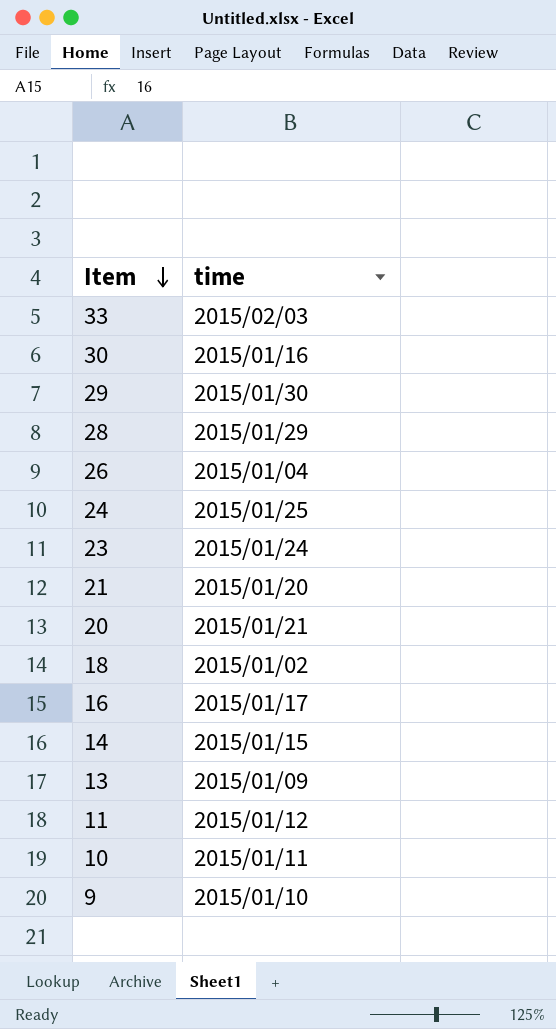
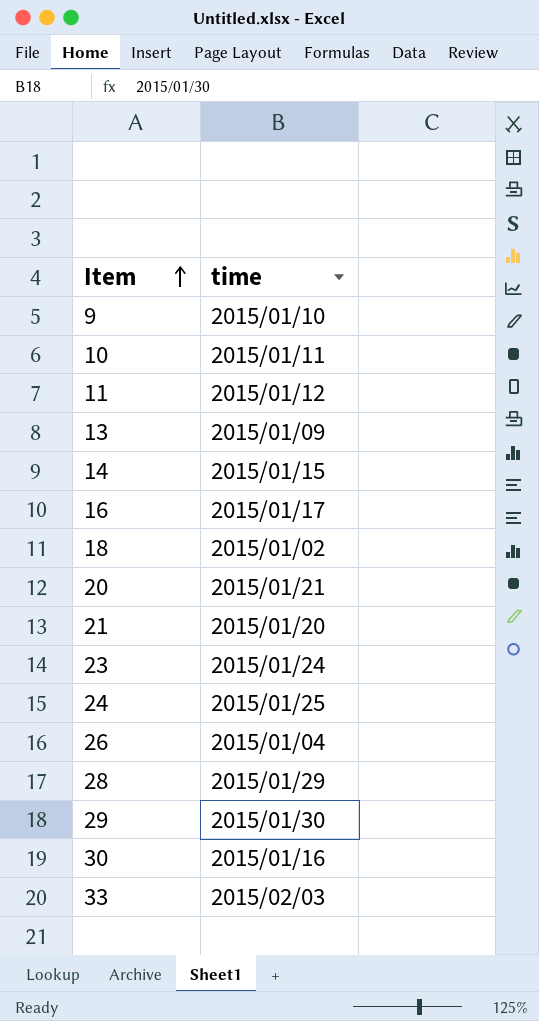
row order: Item descending -> Item ascending

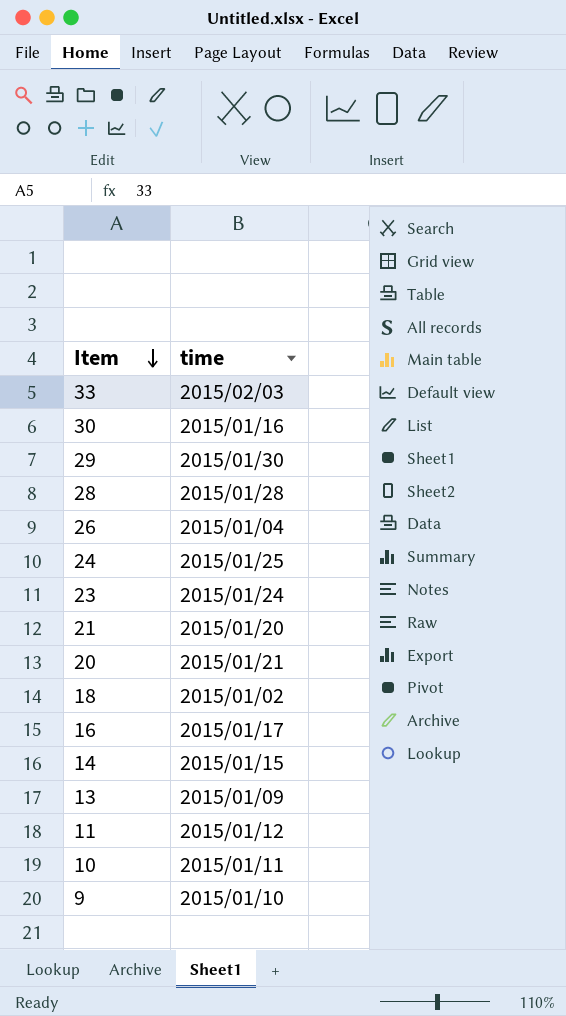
row order: Item ascending -> Item descending
28 | time: 2015/01/29 -> 2015/01/28

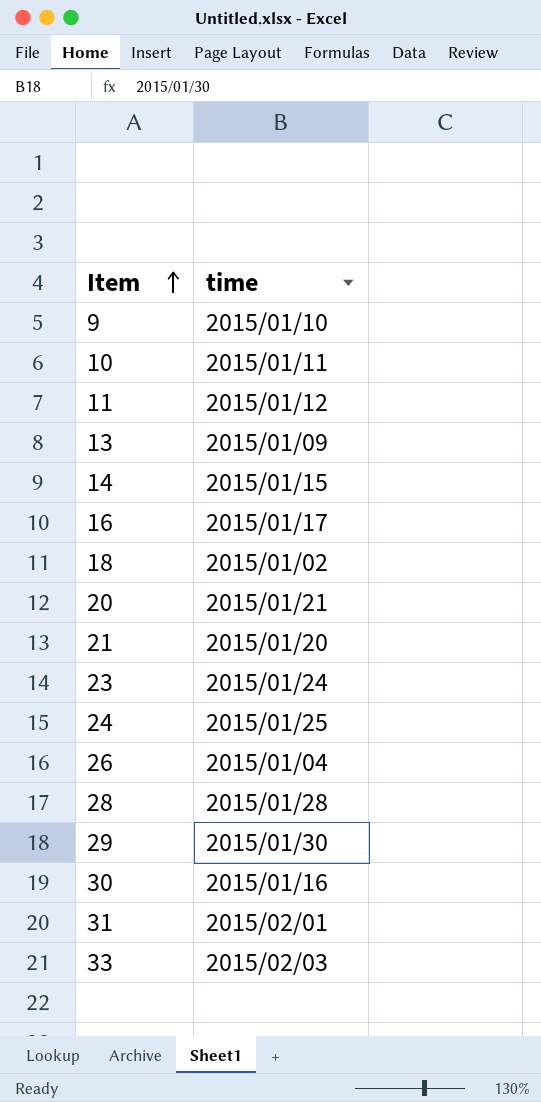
row order: Item descending -> Item ascending
row 31: none -> 2015/02/01

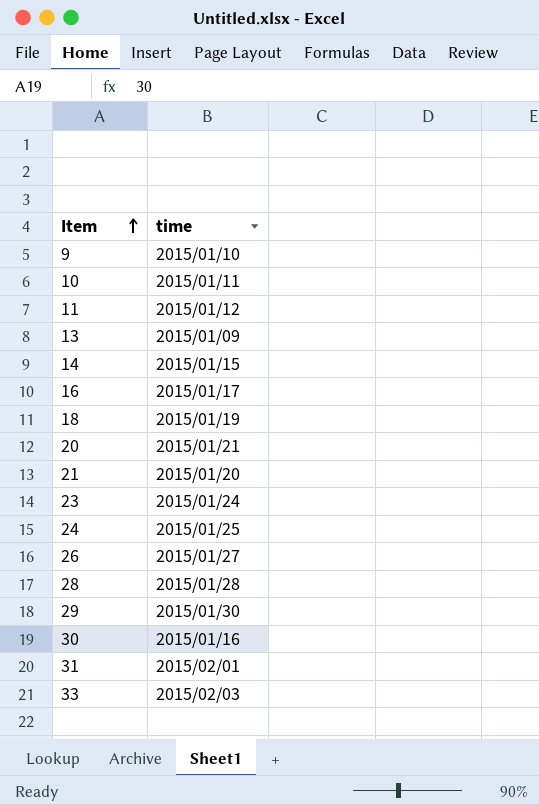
18 | time: 2015/01/02 -> 2015/01/19
26 | time: 2015/01/04 -> 2015/01/27

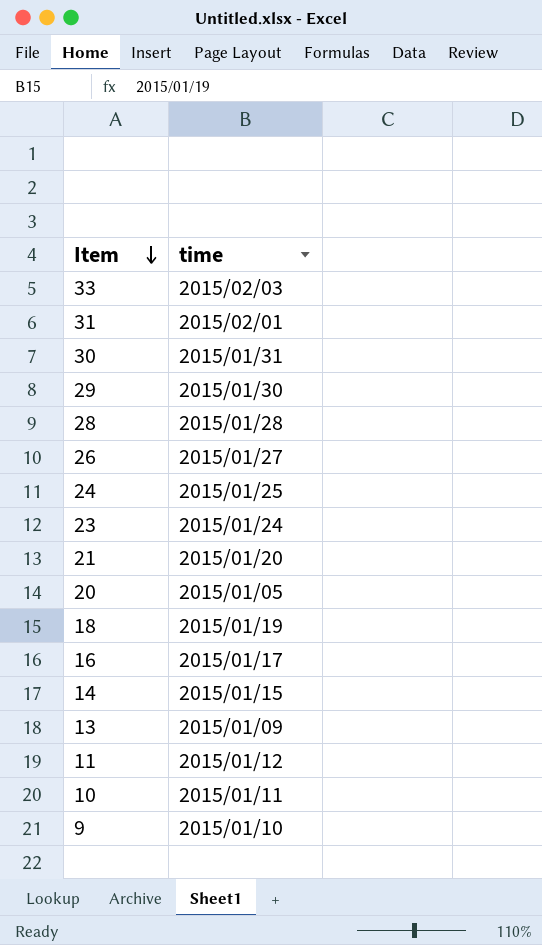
row order: Item ascending -> Item descending
30 | time: 2015/01/16 -> 2015/01/31
20 | time: 2015/01/21 -> 2015/01/05

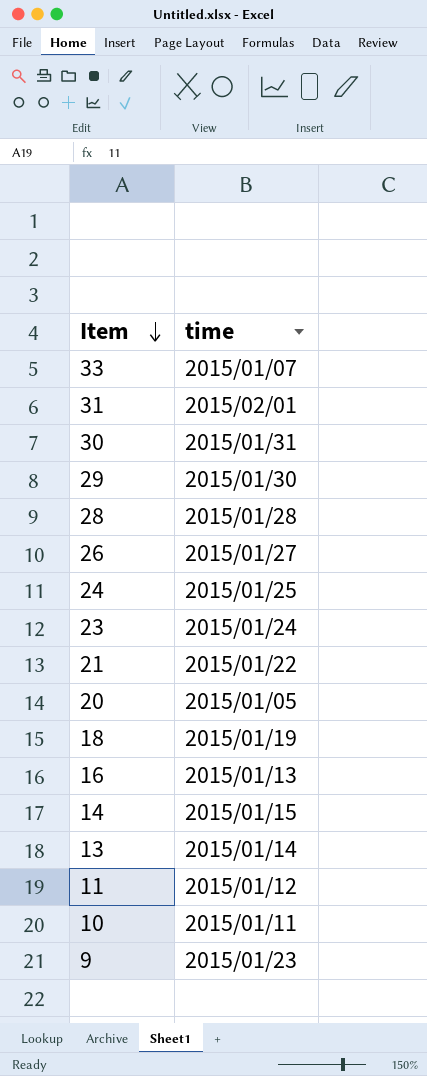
33 | time: 2015/02/03 -> 2015/01/07
21 | time: 2015/01/20 -> 2015/01/22
16 | time: 2015/01/17 -> 2015/01/13
13 | time: 2015/01/09 -> 2015/01/14
9 | time: 2015/01/10 -> 2015/01/23

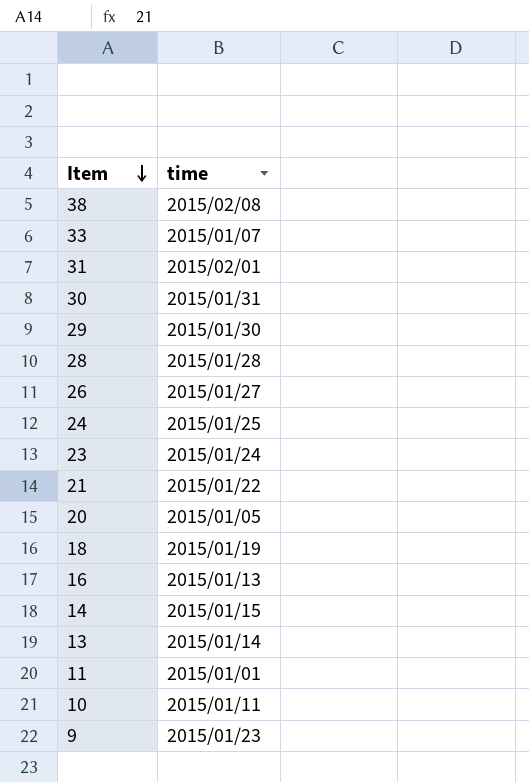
row 38: none -> 2015/02/08
11 | time: 2015/01/12 -> 2015/01/01

